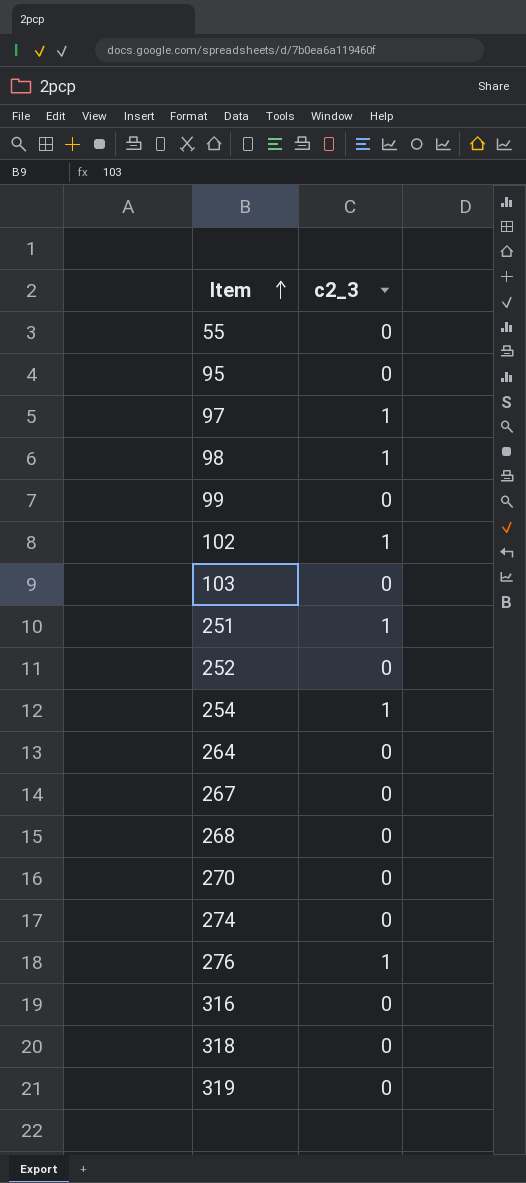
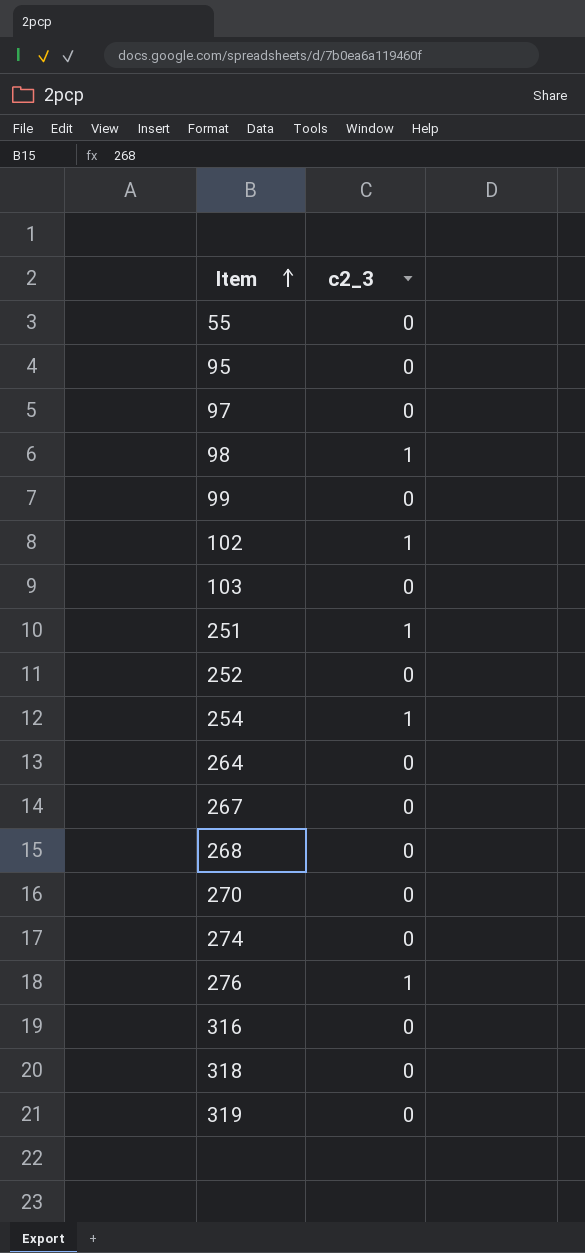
97 | c2_3: 1 -> 0

